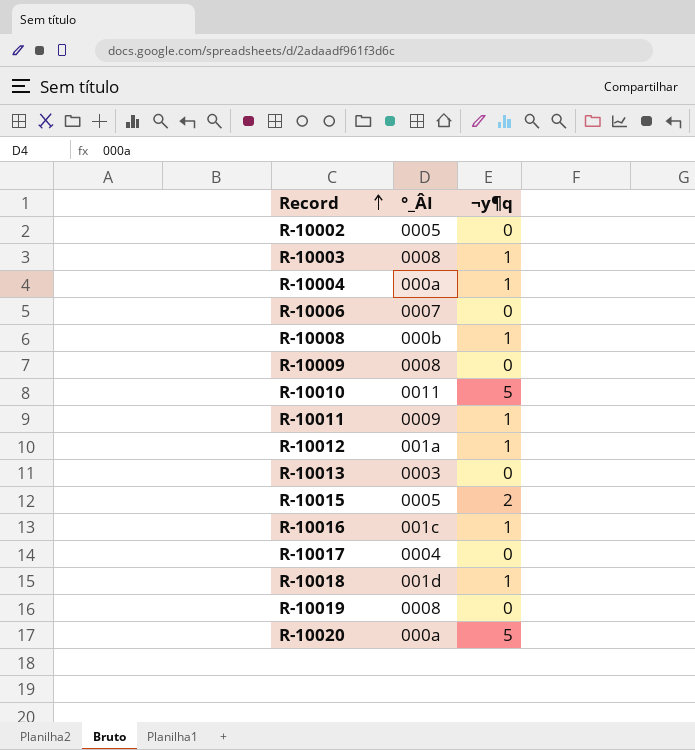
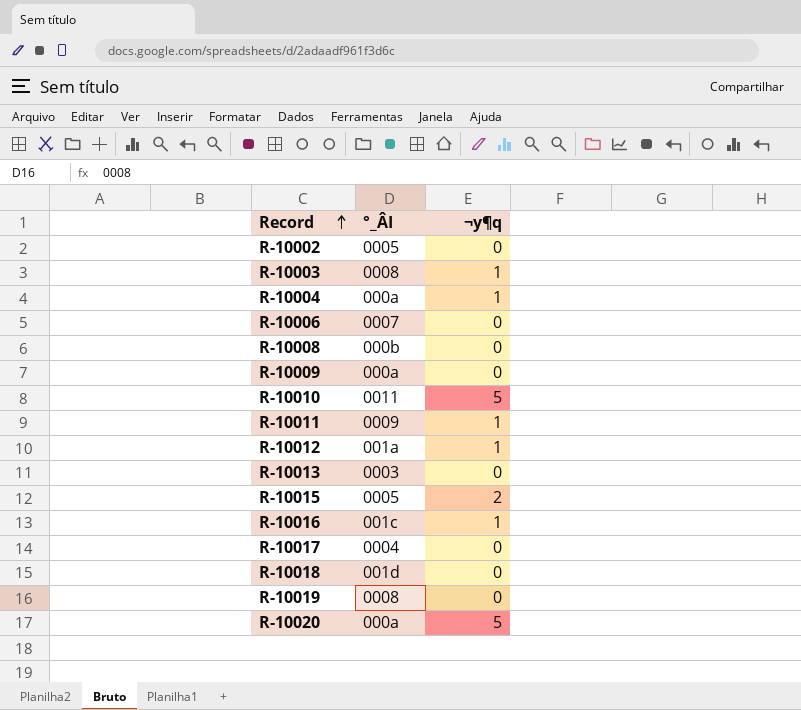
R-10008 | ¬y¶q: 1 -> 0
R-10009 | °_ÂI: 0008 -> 000a
R-10018 | ¬y¶q: 1 -> 0

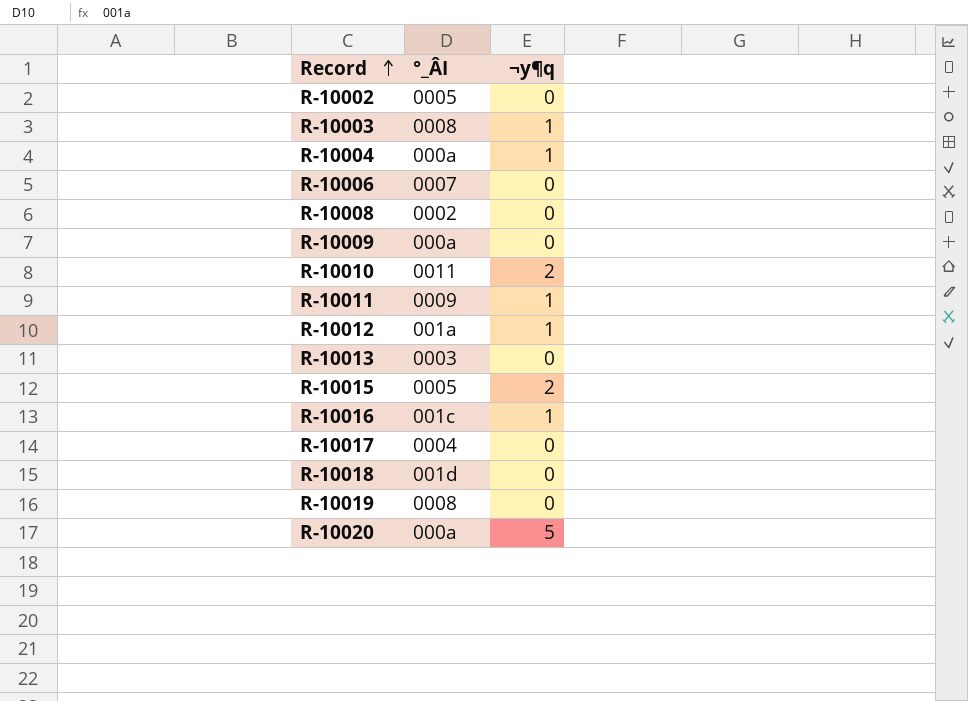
R-10008 | °_ÂI: 000b -> 0002
R-10010 | ¬y¶q: 5 -> 2

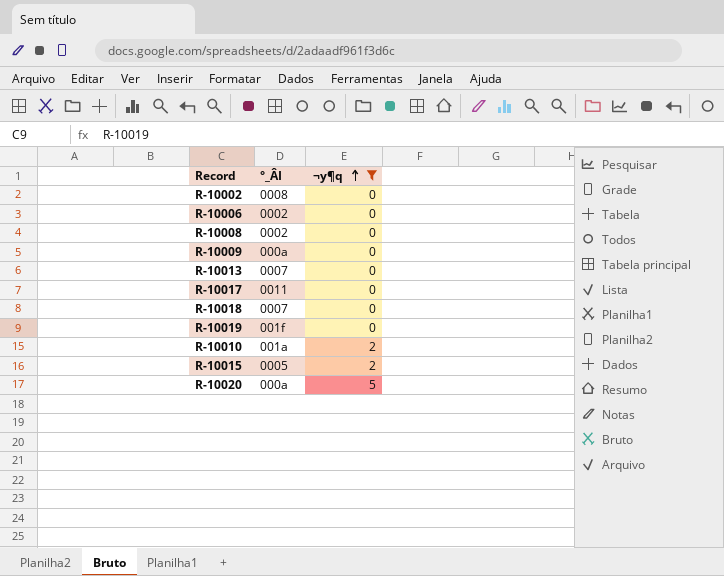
filter: none -> ¬y¶q != 1
row order: Record ascending -> ¬y¶q ascending
R-10002 | °_ÂI: 0005 -> 0008
R-10006 | °_ÂI: 0007 -> 0002
R-10013 | °_ÂI: 0003 -> 0007
R-10017 | °_ÂI: 0004 -> 0011
R-10018 | °_ÂI: 001d -> 0007
R-10019 | °_ÂI: 0008 -> 001f
R-10010 | °_ÂI: 0011 -> 001a

